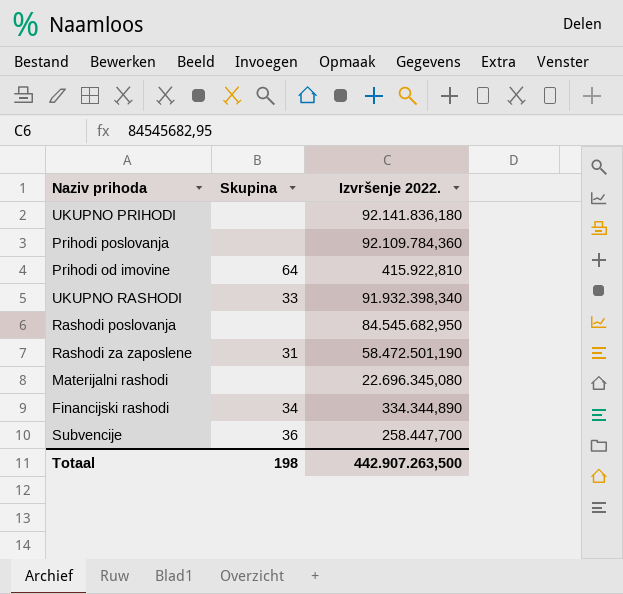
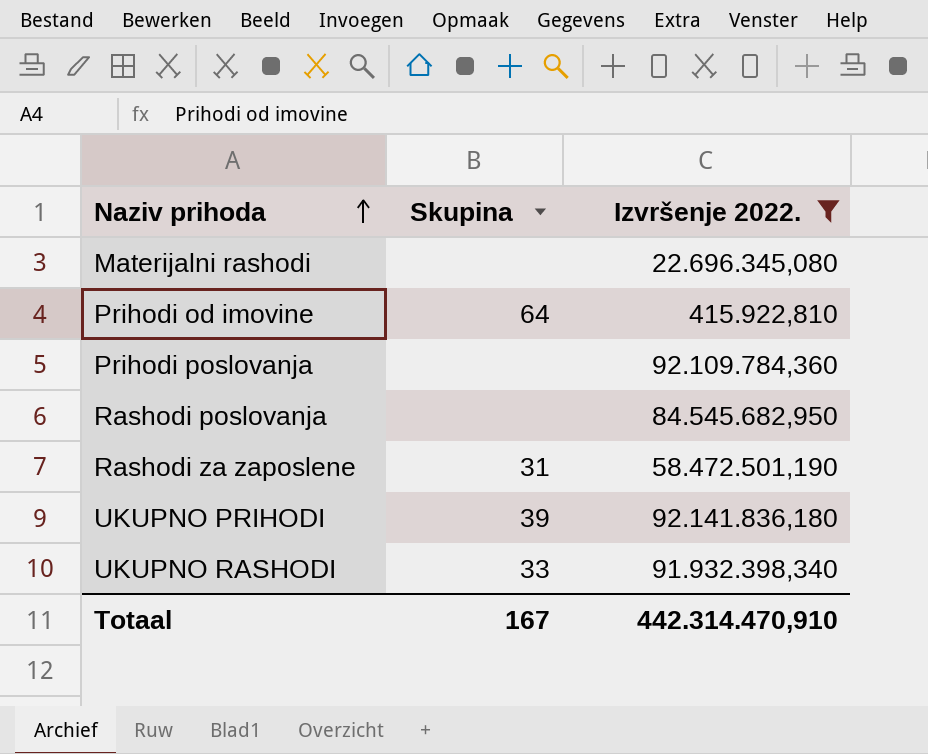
filter: none -> Izvršenje 2022. >= 415.922,810
row order: none -> Naziv prihoda ascending
UKUPNO PRIHODI | Skupina: none -> 39
Totaal | Skupina: 198 -> 167
Totaal | Izvršenje 2022.: 442.907.263,500 -> 442.314.470,910

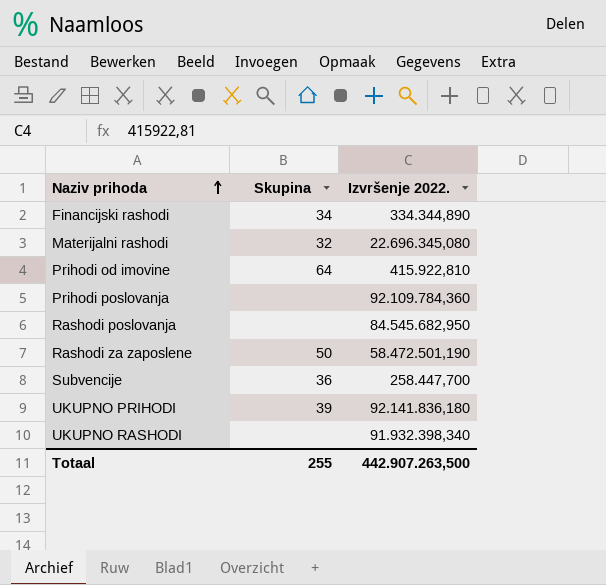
filter: Izvršenje 2022. >= 415.922,810 -> none
Materijalni rashodi | Skupina: none -> 32
Rashodi za zaposlene | Skupina: 31 -> 50
UKUPNO RASHODI | Skupina: 33 -> none
Totaal | Skupina: 167 -> 255
Totaal | Izvršenje 2022.: 442.314.470,910 -> 442.907.263,500

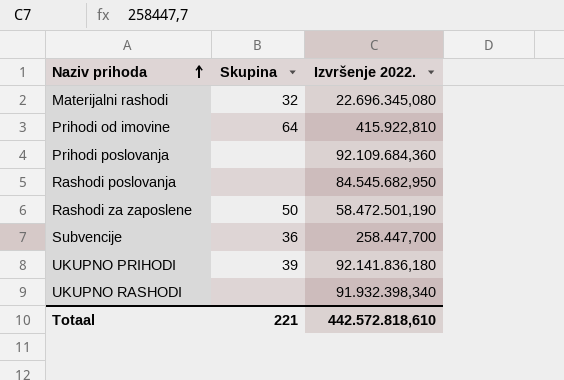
row Financijski rashodi: 34 | 334.344,890 -> none
Prihodi poslovanja | Izvršenje 2022.: 92.109.784,360 -> 92.109.684,360
Totaal | Skupina: 255 -> 221
Totaal | Izvršenje 2022.: 442.907.263,500 -> 442.572.818,610

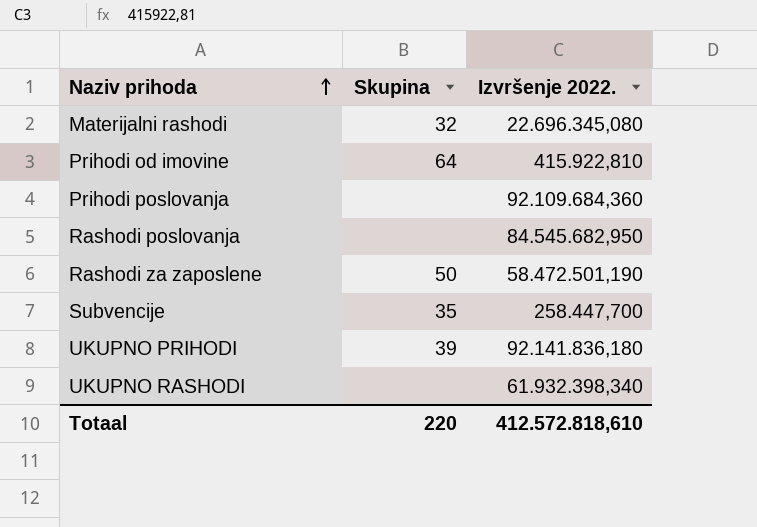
Subvencije | Skupina: 36 -> 35
UKUPNO RASHODI | Izvršenje 2022.: 91.932.398,340 -> 61.932.398,340
Totaal | Skupina: 221 -> 220
Totaal | Izvršenje 2022.: 442.572.818,610 -> 412.572.818,610

